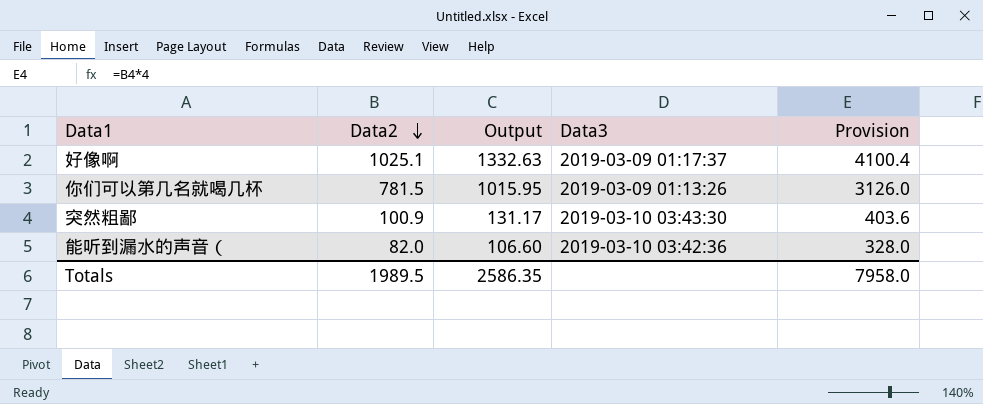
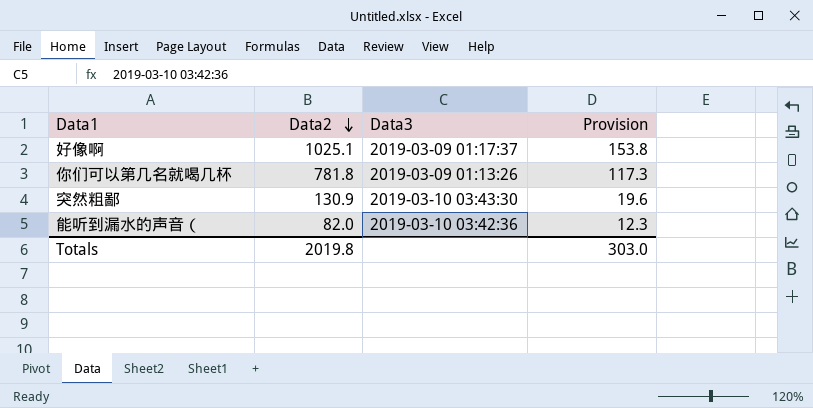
column Output | formula: [Data2] * 1.3 -> none
column Provision | formula: [Data2] * 4 -> [Data2] * 0.15
你们可以第几名就喝几杯 | Data2: 781.5 -> 781.8
突然粗鄙 | Data2: 100.9 -> 130.9
Totals | Data2: 1989.5 -> 2019.8
Totals | Provision: 7958.0 -> 303.0

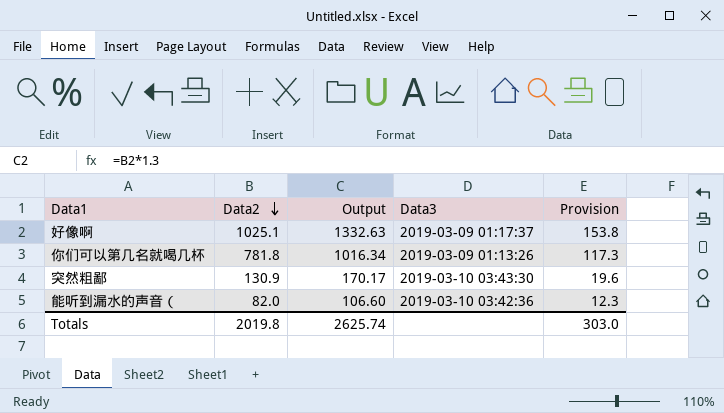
column Output | formula: none -> [Data2] * 1.3

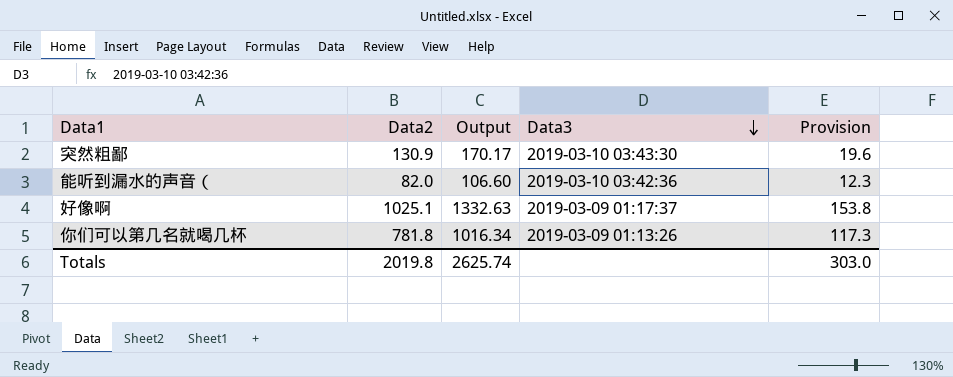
row order: Data2 descending -> Data3 descending

